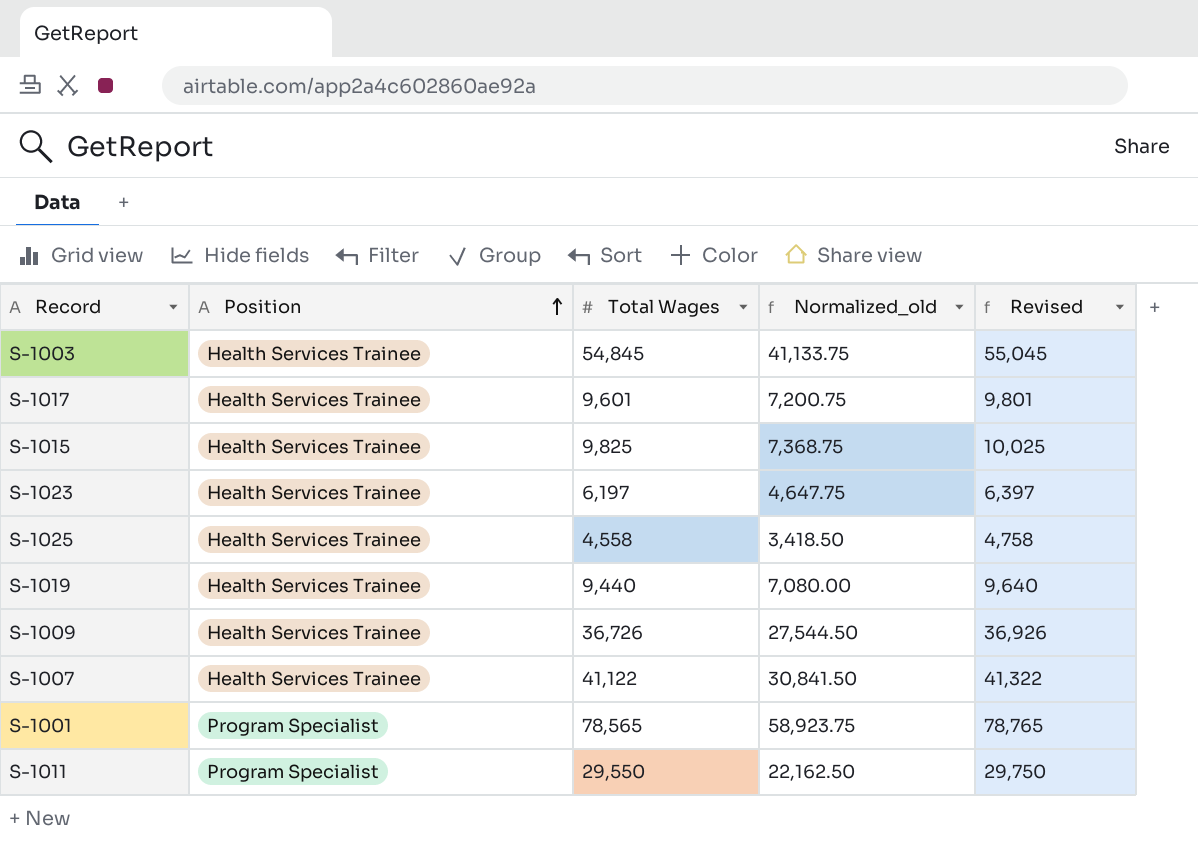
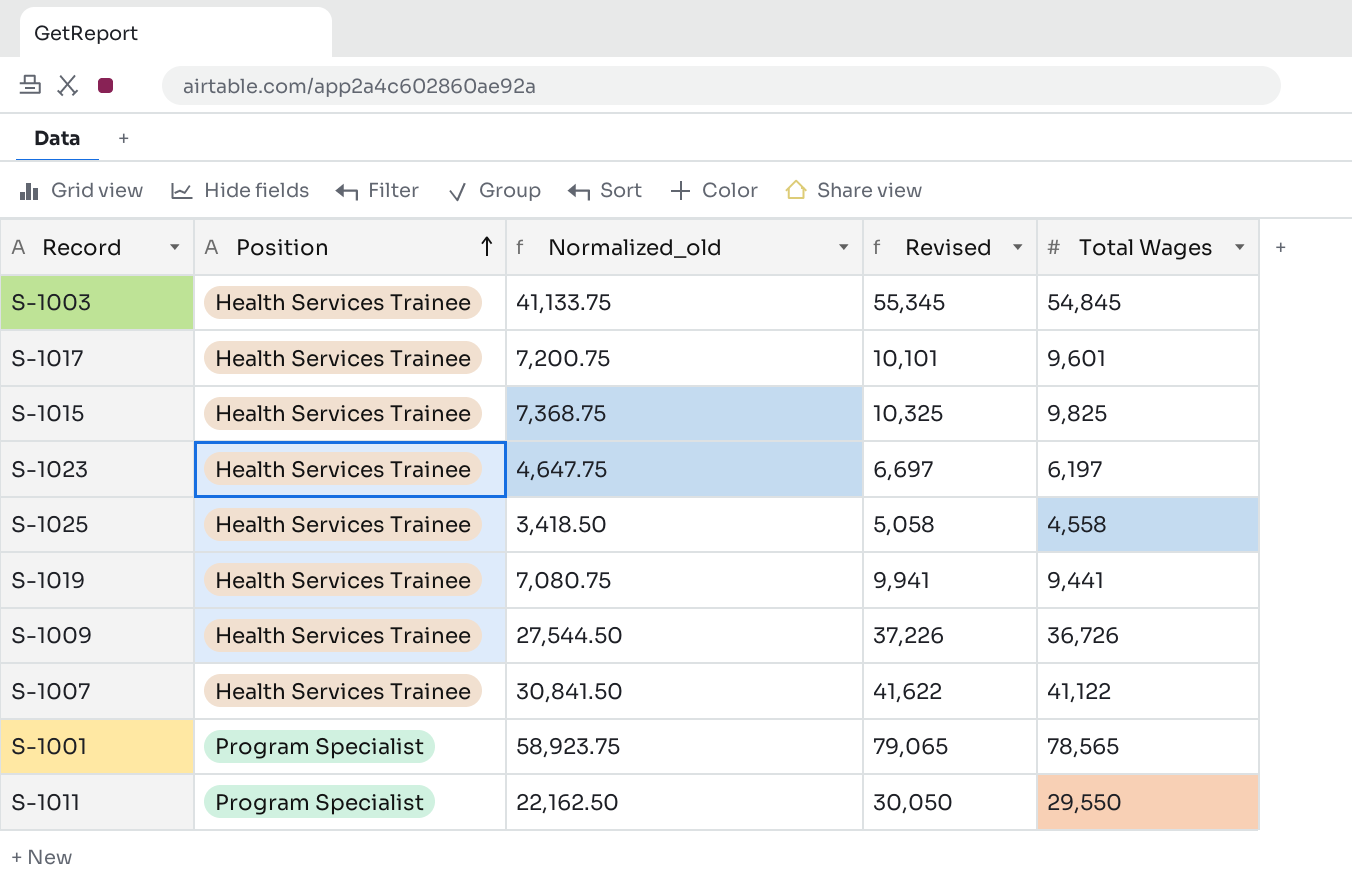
column Revised | formula: [Total Wages] + 200 -> [Total Wages] + 500
column Total Wages | position: 3 -> 5
S-1019 | Normalized_old: 7,080.00 -> 7,080.75
S-1019 | Total Wages: 9,440 -> 9,441

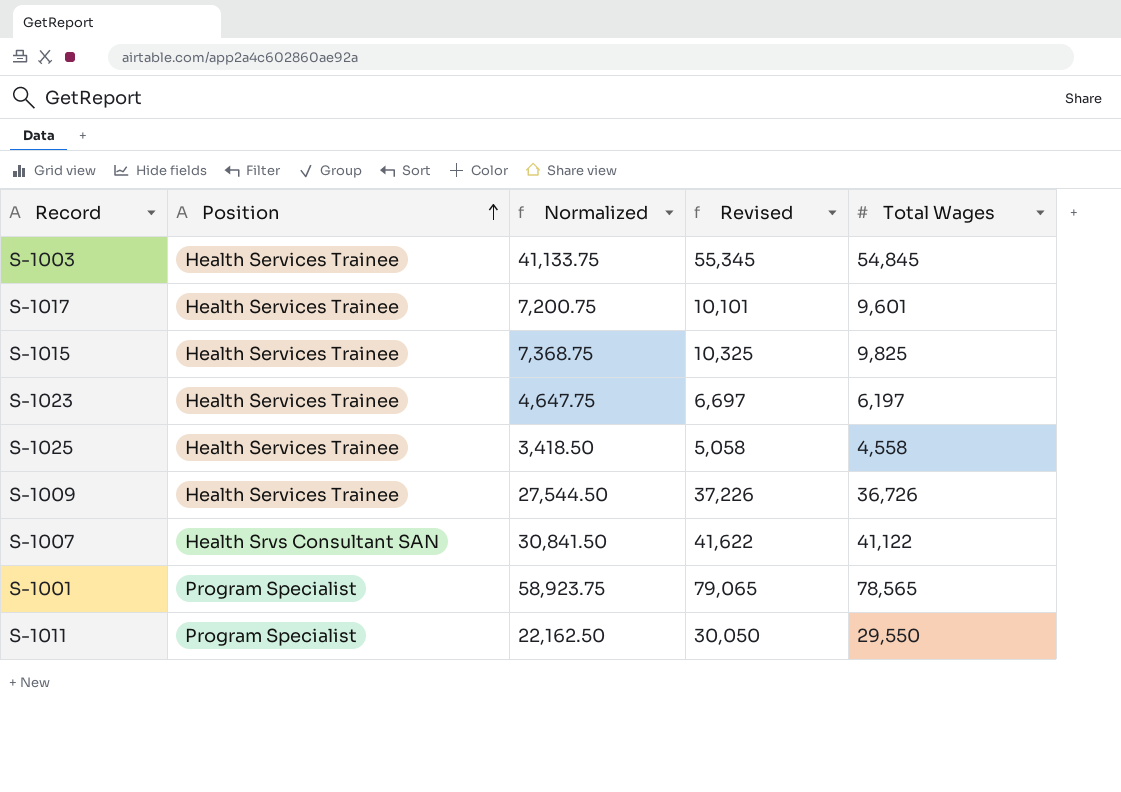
column name: Normalized_old -> Normalized
row S-1019: Health Services Trainee | 7,080.75 | 9,941 | 9,441 -> none
S-1007 | Position: Health Services Trainee -> Health Srvs Consultant SAN

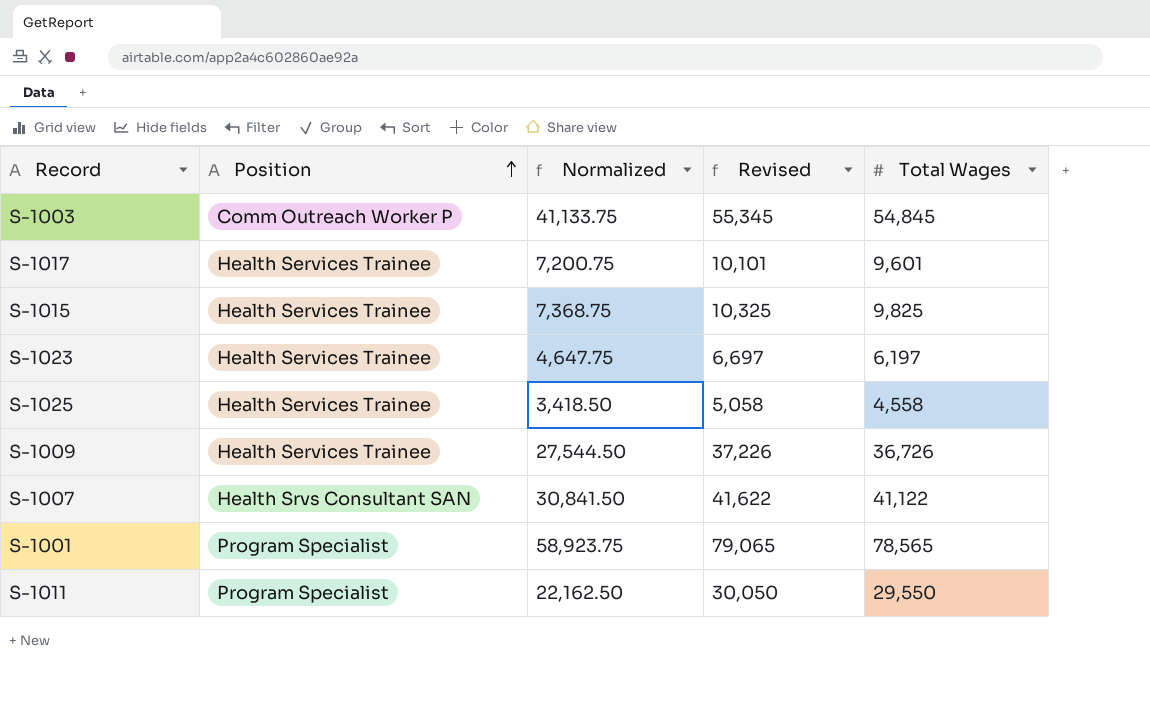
S-1003 | Position: Health Services Trainee -> Comm Outreach Worker P

